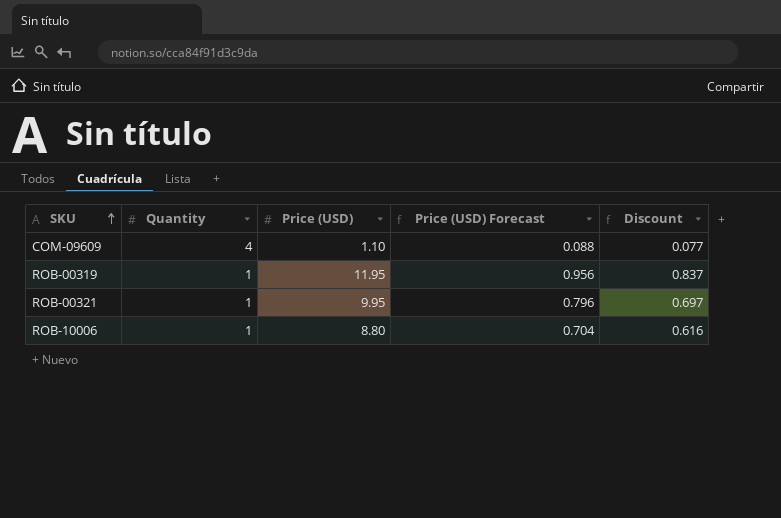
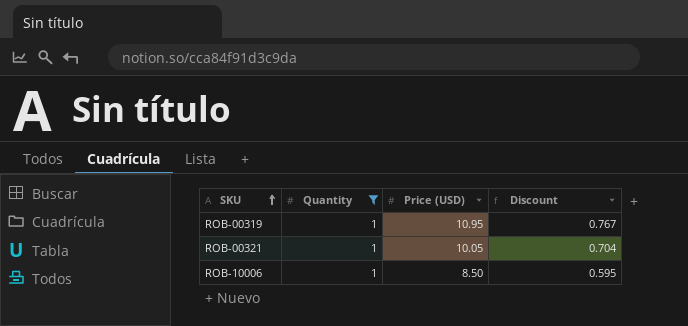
filter: none -> Quantity = 1
column Price (USD) Forecast | formula: [Price (USD)] * 0.08 -> none
ROB-00319 | Price (USD): 11.95 -> 10.95
ROB-00319 | Discount: 0.837 -> 0.767
ROB-00321 | Price (USD): 9.95 -> 10.05
ROB-00321 | Discount: 0.697 -> 0.704
ROB-10006 | Price (USD): 8.80 -> 8.50
ROB-10006 | Discount: 0.616 -> 0.595

